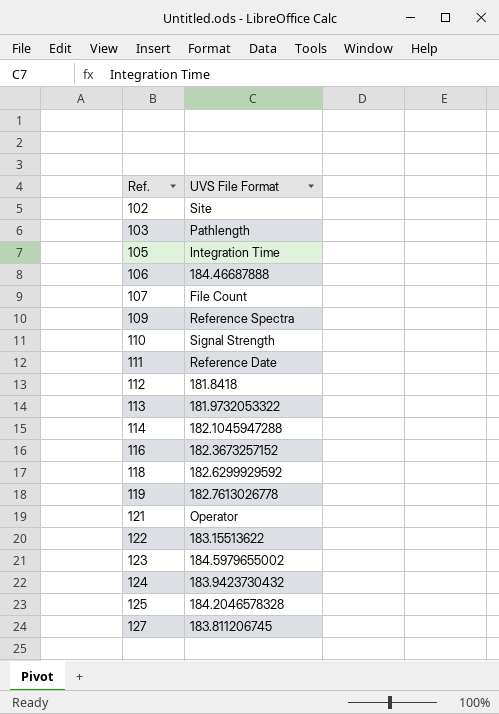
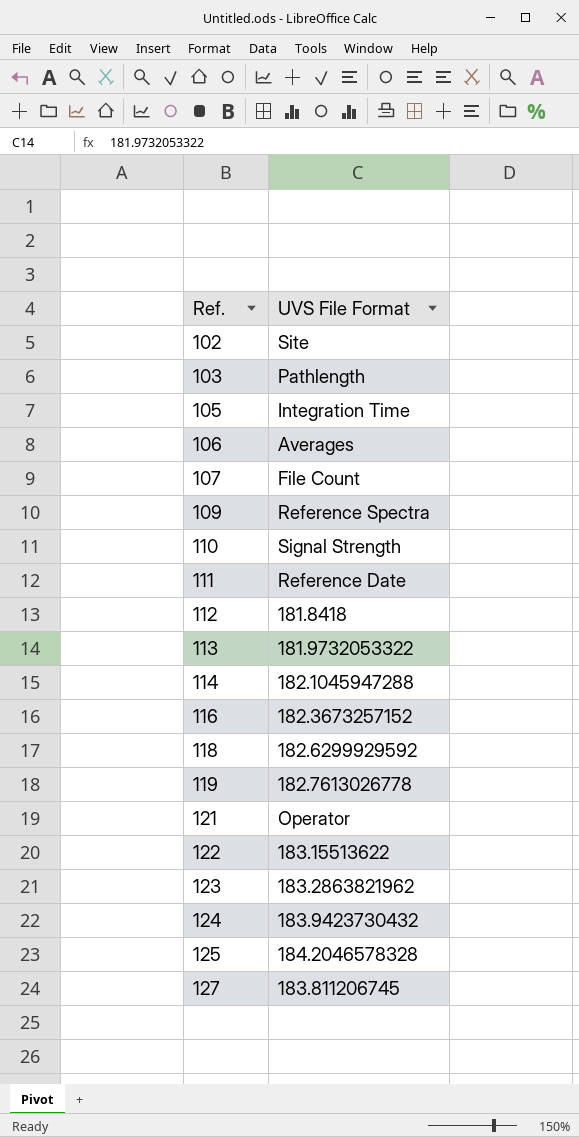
106 | UVS File Format: 184.46687888 -> Averages
123 | UVS File Format: 184.5979655002 -> 183.2863821962

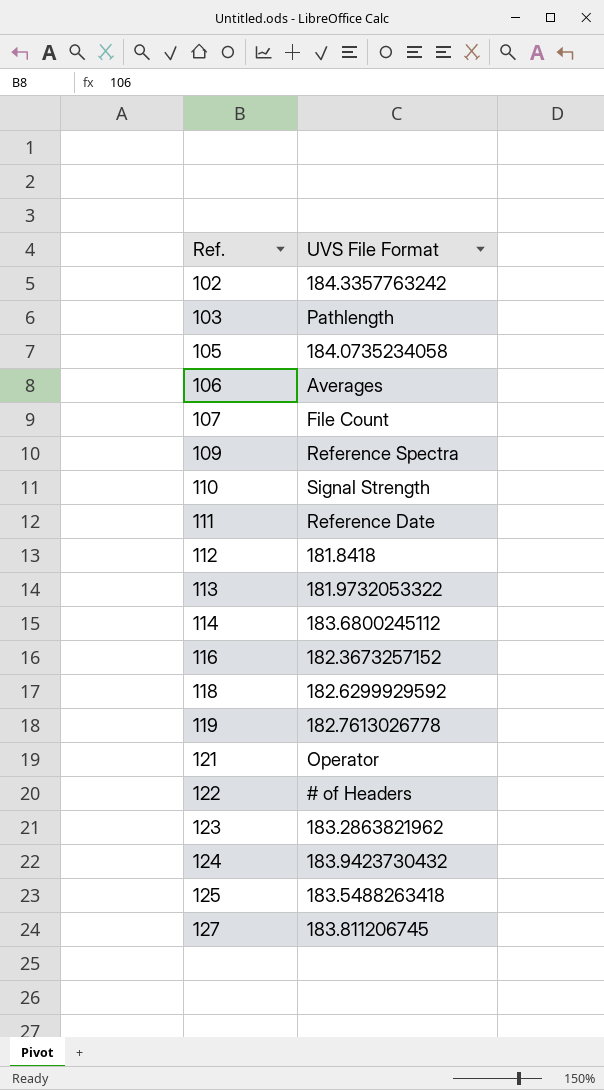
102 | UVS File Format: Site -> 184.3357763242
105 | UVS File Format: Integration Time -> 184.0735234058
114 | UVS File Format: 182.1045947288 -> 183.6800245112
122 | UVS File Format: 183.15513622 -> # of Headers
125 | UVS File Format: 184.2046578328 -> 183.5488263418

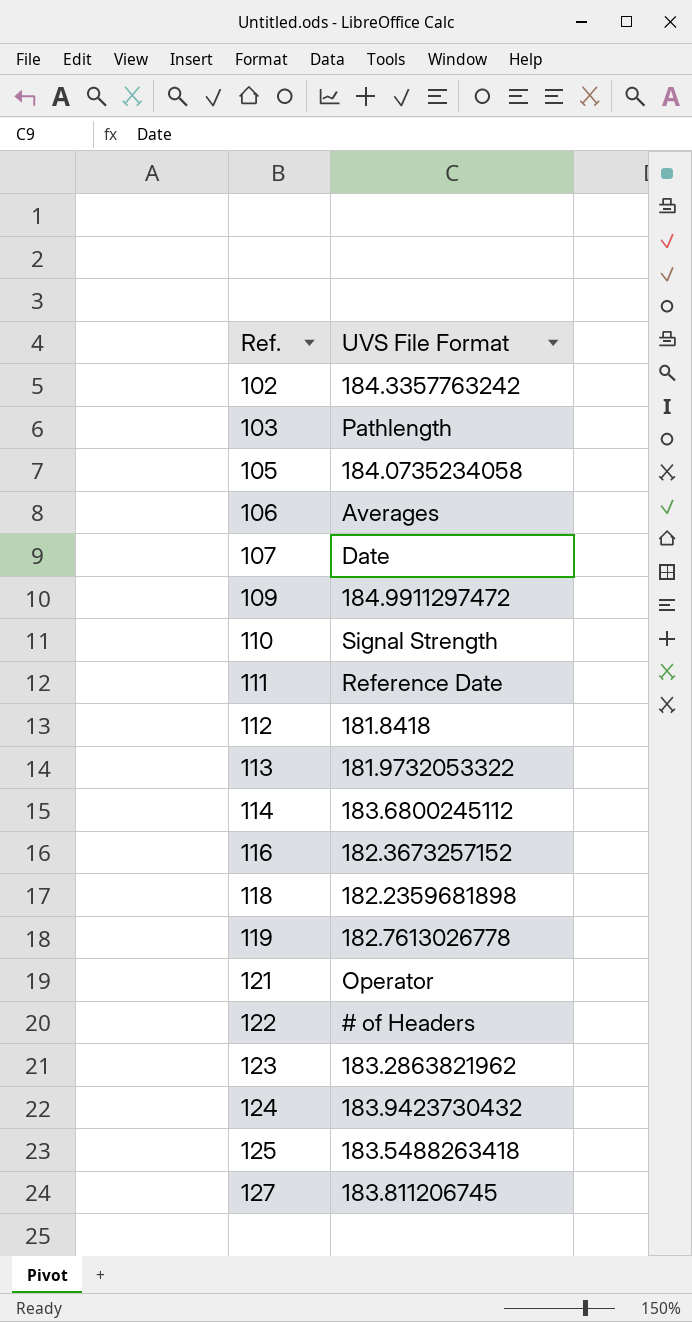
107 | UVS File Format: File Count -> Date
109 | UVS File Format: Reference Spectra -> 184.9911297472
118 | UVS File Format: 182.6299929592 -> 182.2359681898

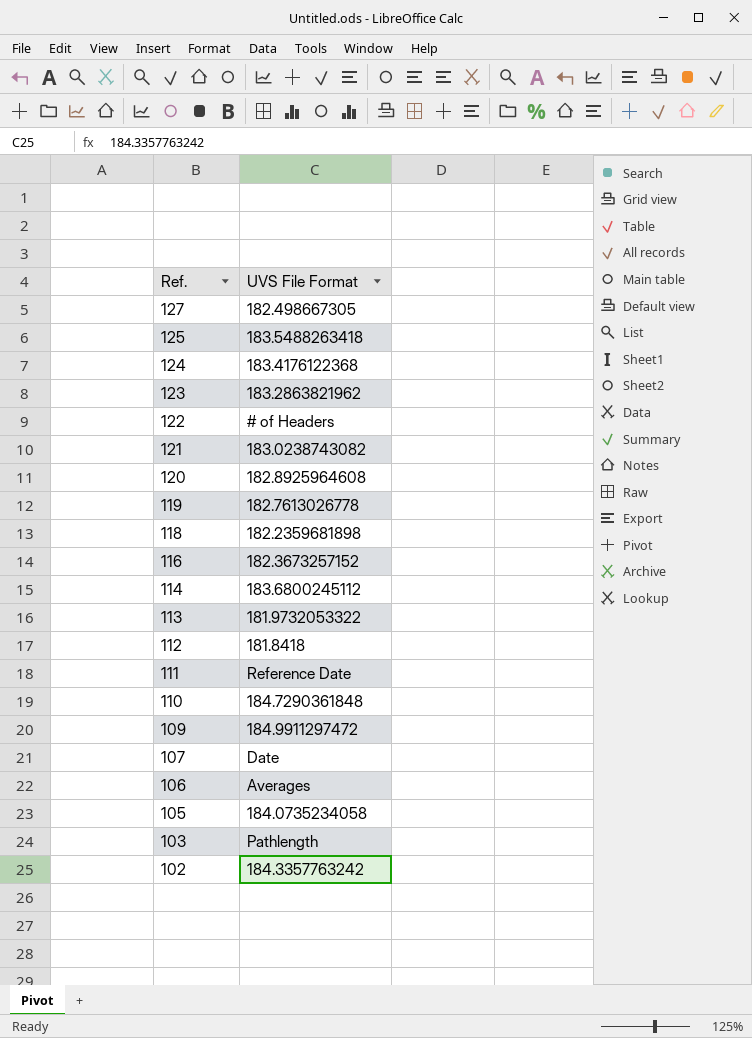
row order: Ref. ascending -> Ref. descending
127 | UVS File Format: 183.811206745 -> 182.498667305
124 | UVS File Format: 183.9423730432 -> 183.4176122368
121 | UVS File Format: Operator -> 183.0238743082
row 120: none -> 182.8925964608
110 | UVS File Format: Signal Strength -> 184.7290361848

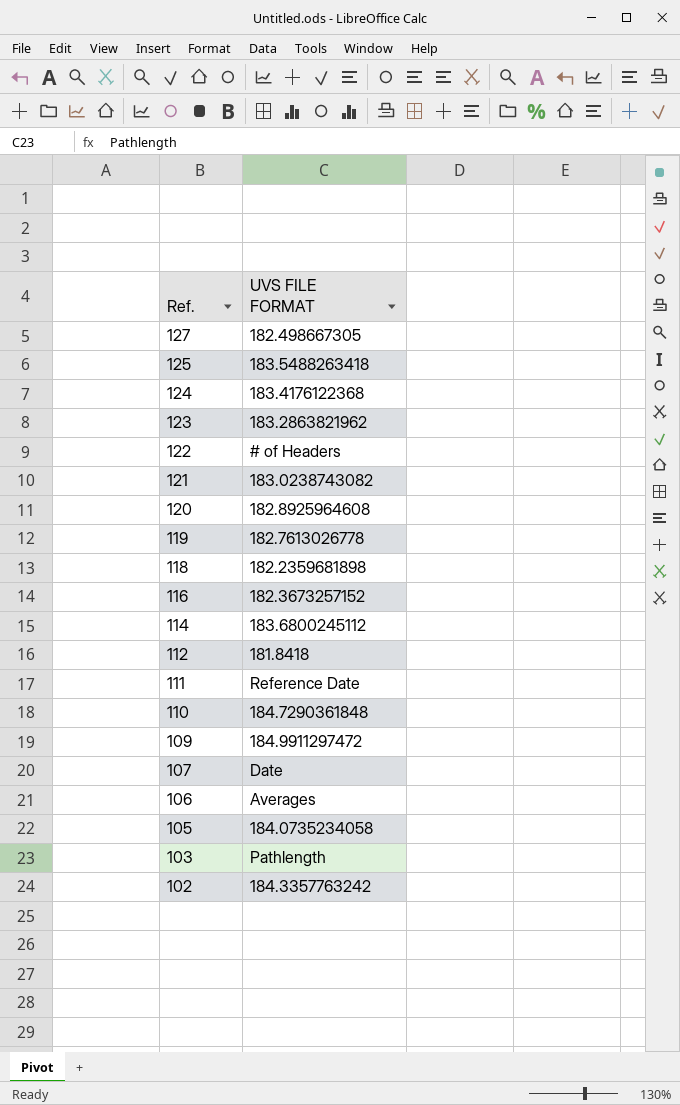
column name: UVS File Format -> UVS FILE FORMAT
row 113: 181.9732053322 -> none

